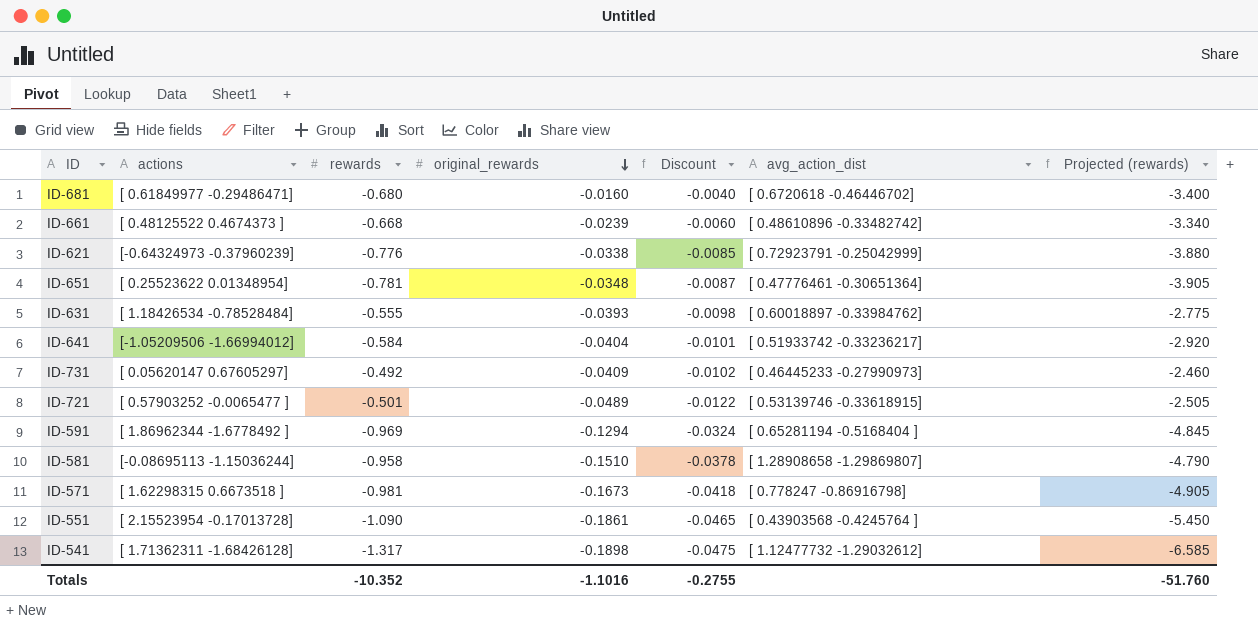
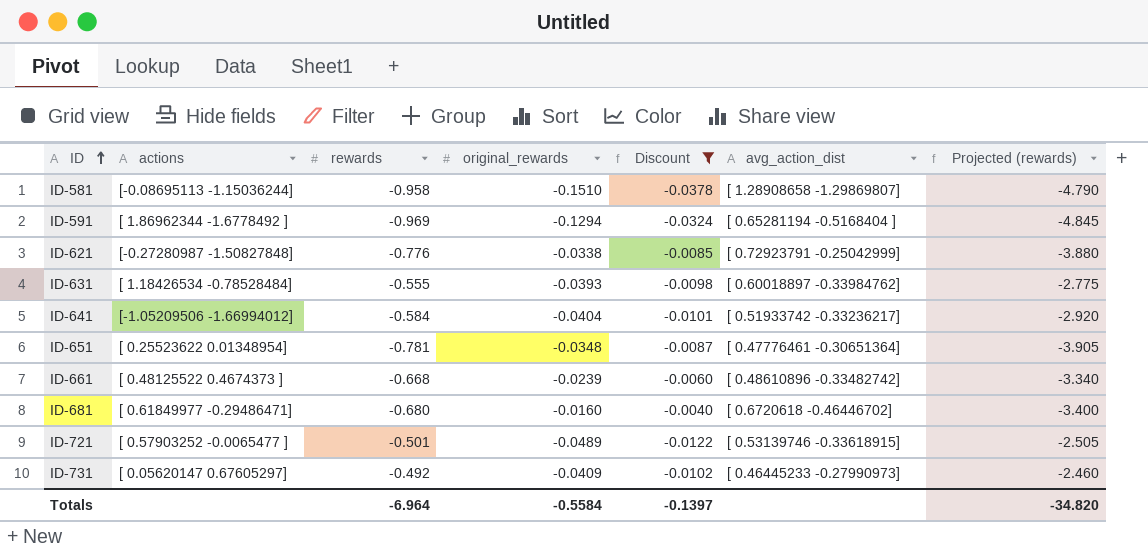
filter: none -> Discount >= -0.0378
row order: original_rewards descending -> ID ascending
ID-621 | actions: [-0.64324973 -0.37960239] -> [-0.27280987 -1.50827848]
Totals | rewards: -10.352 -> -6.964
Totals | original_rewards: -1.1016 -> -0.5584
Totals | Discount: -0.2755 -> -0.1397
Totals | Projected (rewards): -51.760 -> -34.820

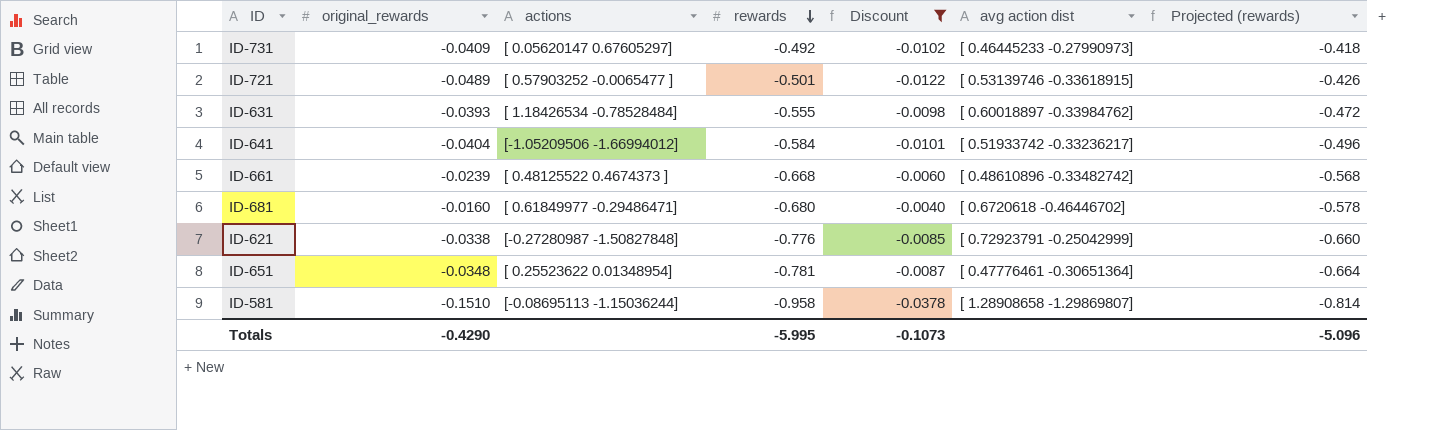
row order: ID ascending -> rewards descending
column original_rewards | position: 4 -> 2
column name: avg_action_dist -> avg action dist
column Projected (rewards) | formula: [rewards] * 5 -> [rewards] * 0.85
row ID-591: [ 1.86962344 -1.6778492 ] | -0.969 | -0.1294 | -0.0324 | [ 0.65281194 -0.5168404 ] | -4.845 -> none
Totals | original_rewards: -0.5584 -> -0.4290
Totals | rewards: -6.964 -> -5.995
Totals | Discount: -0.1397 -> -0.1073
Totals | Projected (rewards): -34.820 -> -5.096

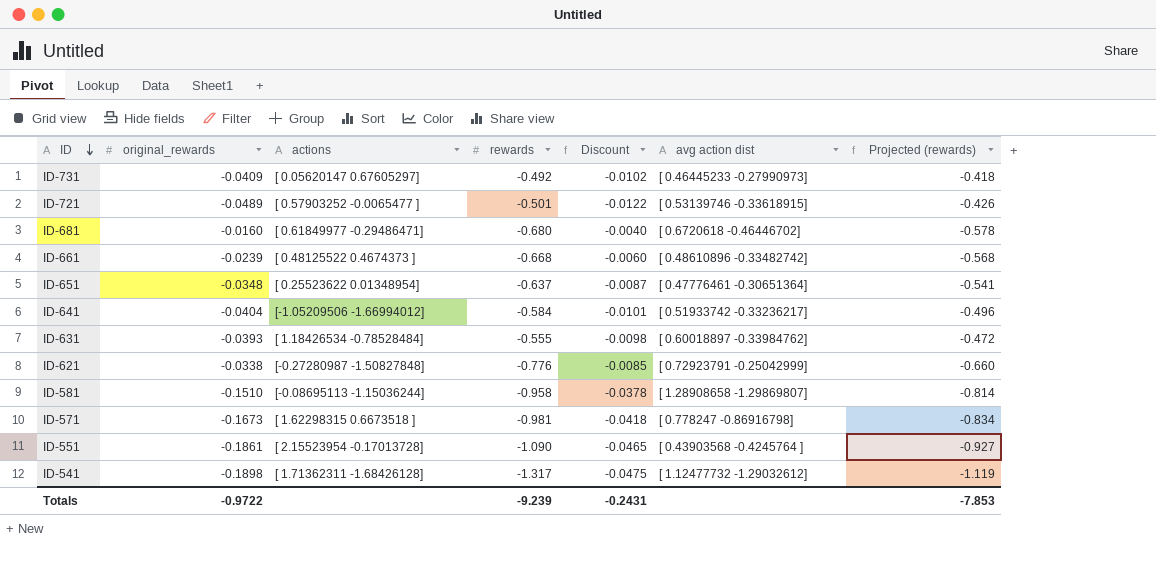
filter: Discount >= -0.0378 -> none
row order: rewards descending -> ID descending
ID-651 | rewards: -0.781 -> -0.637
ID-651 | Projected (rewards): -0.664 -> -0.541
Totals | original_rewards: -0.4290 -> -0.9722
Totals | rewards: -5.995 -> -9.239
Totals | Discount: -0.1073 -> -0.2431
Totals | Projected (rewards): -5.096 -> -7.853

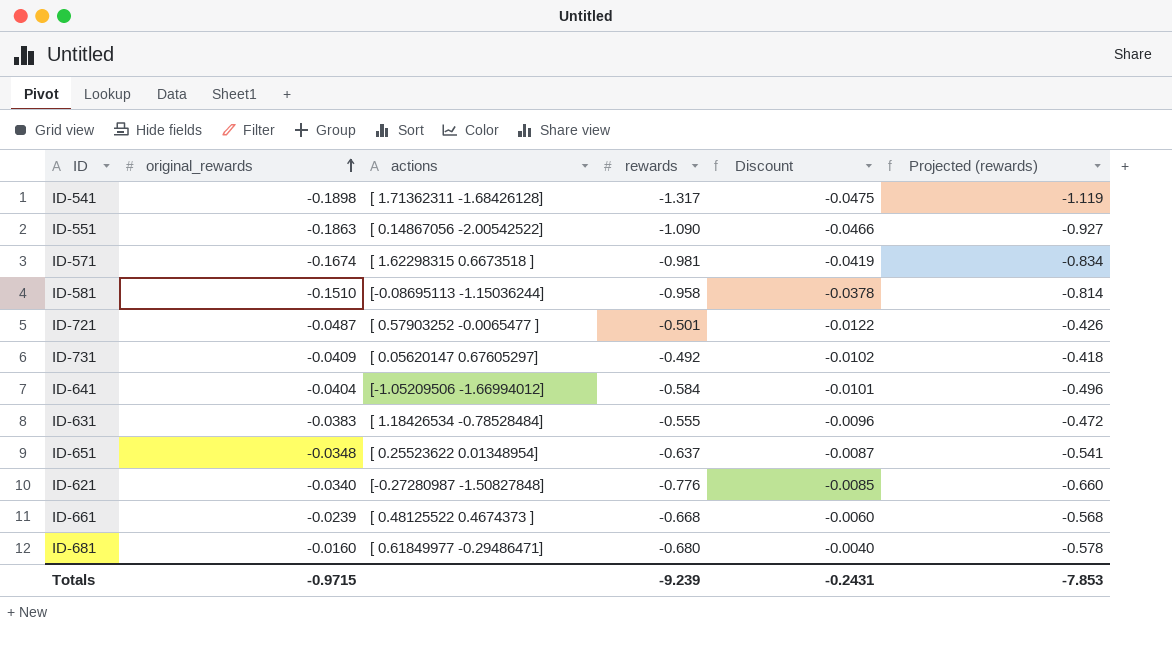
row order: ID descending -> original_rewards ascending
column avg action dist | position: 6 -> none
ID-551 | original_rewards: -0.1861 -> -0.1863
ID-551 | actions: [ 2.15523954 -0.17013728] -> [ 0.14867056 -2.00542522]
ID-551 | Discount: -0.0465 -> -0.0466
ID-571 | original_rewards: -0.1673 -> -0.1674
ID-571 | Discount: -0.0418 -> -0.0419
ID-721 | original_rewards: -0.0489 -> -0.0487
ID-631 | original_rewards: -0.0393 -> -0.0383
ID-631 | Discount: -0.0098 -> -0.0096
ID-621 | original_rewards: -0.0338 -> -0.0340
Totals | original_rewards: -0.9722 -> -0.9715

